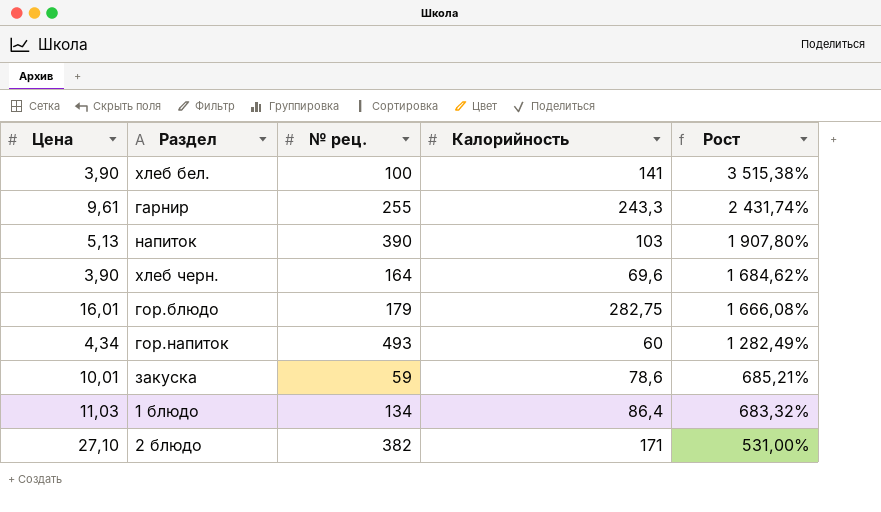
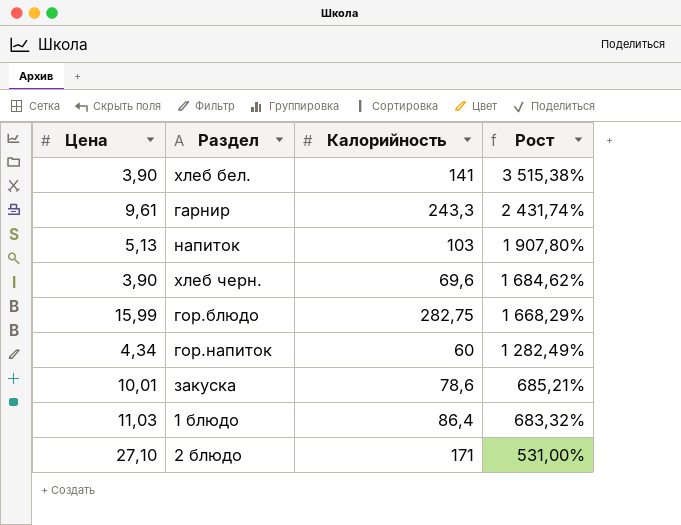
column № рец. | position: 3 -> none
гор.блюдо | Цена: 16,01 -> 15,99
гор.блюдо | Рост: 1 666,08% -> 1 668,29%

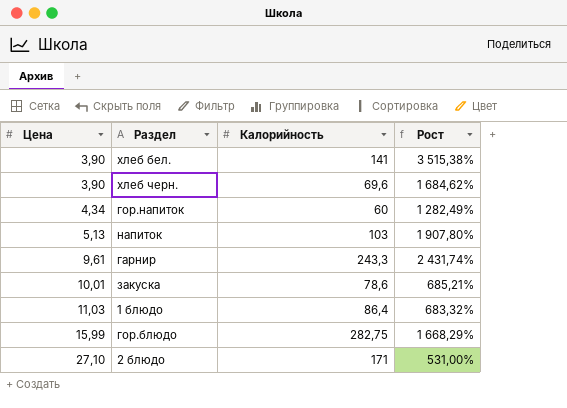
row order: Рост descending -> Цена ascending

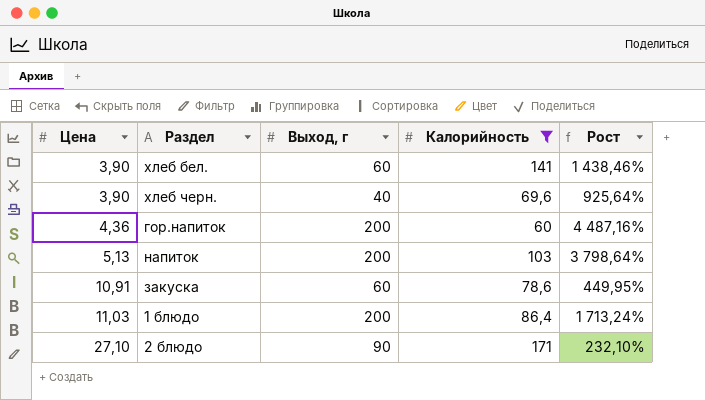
filter: none -> Калорийность <= 171
column Выход, г | position: none -> 3
column Рост | formula: ([Калорийность] - [Цена]) / [Цена] -> ([Выход, г] - [Цена]) / [Цена]
гор.напиток | Цена: 4,34 -> 4,36
закуска | Цена: 10,01 -> 10,91

